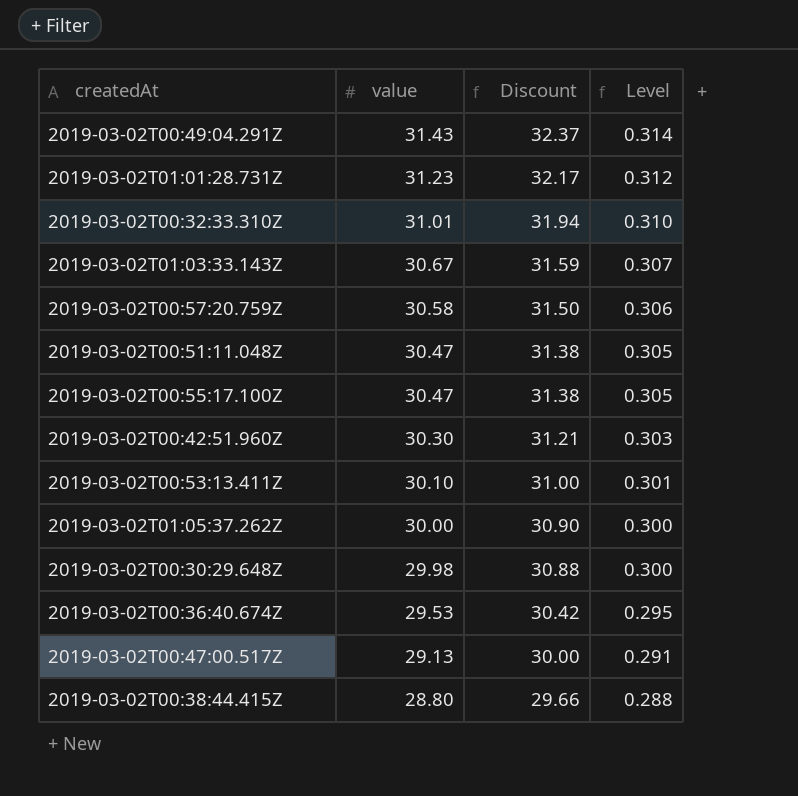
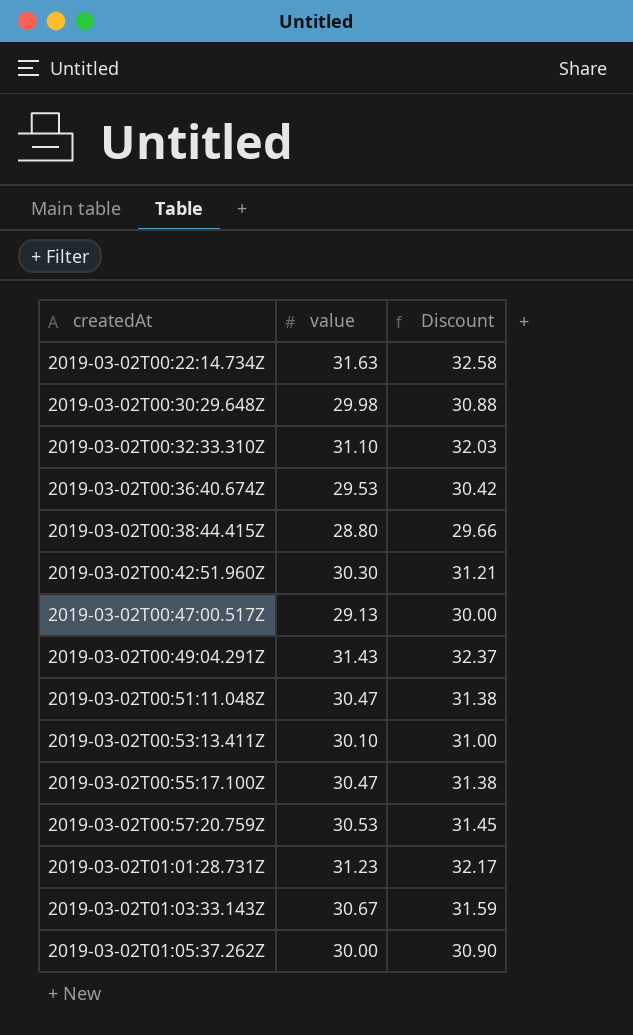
row order: value descending -> createdAt ascending
column Level | formula: [value] * 0.01 -> none
row 2019-03-02T00:22:14.734Z: none -> 31.63 | 32.58
2019-03-02T00:32:33.310Z | value: 31.01 -> 31.10
2019-03-02T00:32:33.310Z | Discount: 31.94 -> 32.03
2019-03-02T00:57:20.759Z | value: 30.58 -> 30.53
2019-03-02T00:57:20.759Z | Discount: 31.50 -> 31.45

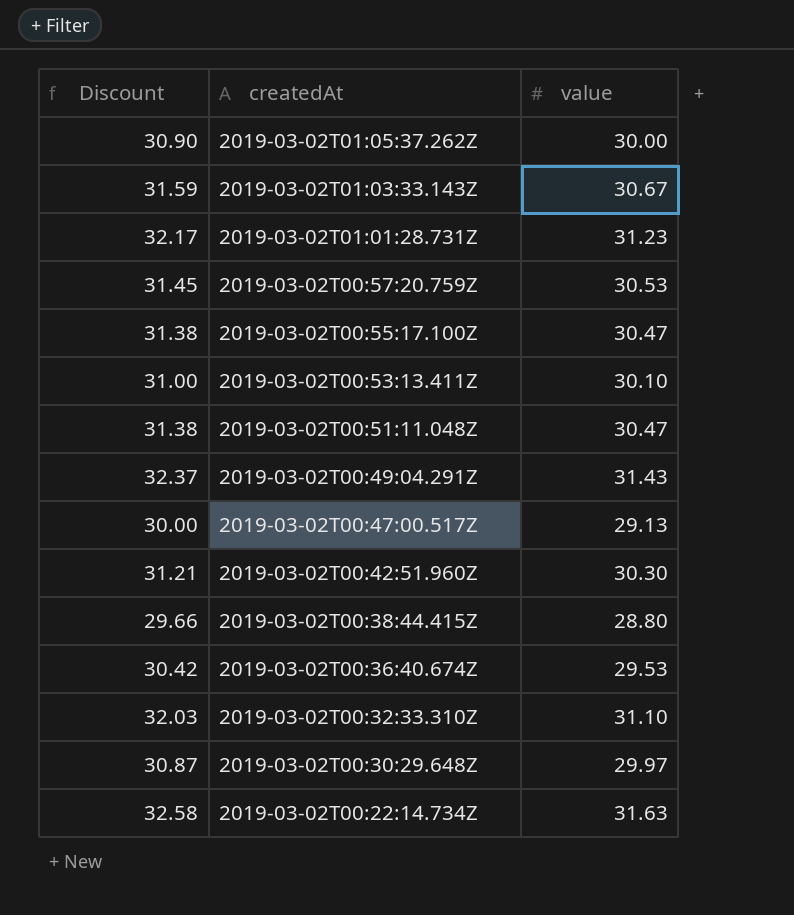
row order: createdAt ascending -> createdAt descending
column Discount | position: 3 -> 1
2019-03-02T00:30:29.648Z | Discount: 30.88 -> 30.87
2019-03-02T00:30:29.648Z | value: 29.98 -> 29.97

